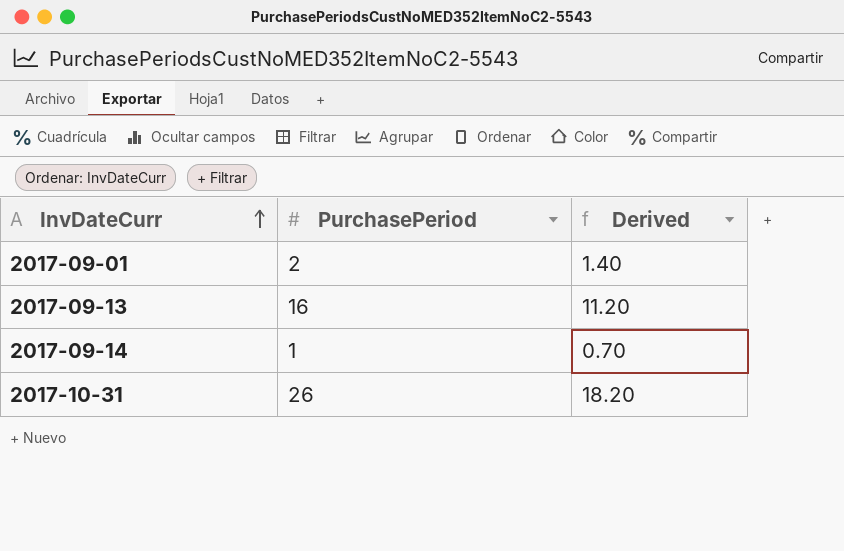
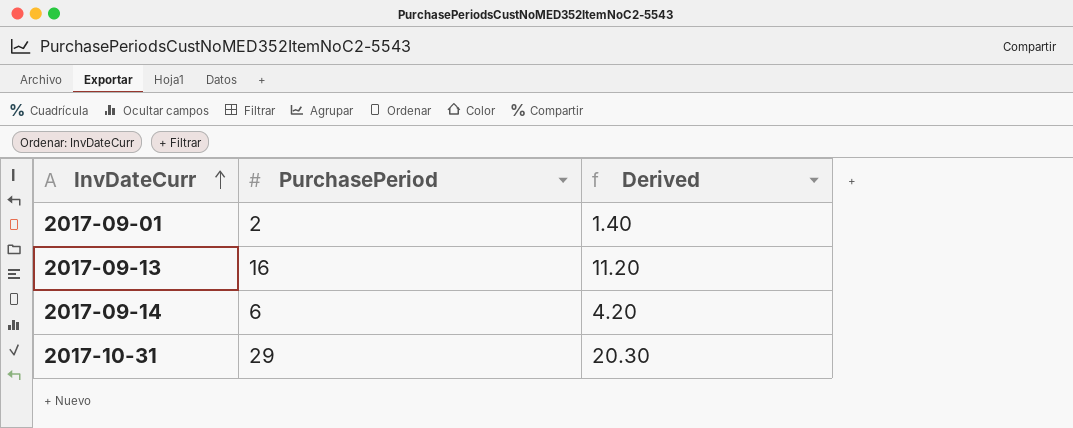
2017-09-14 | PurchasePeriod: 1 -> 6
2017-09-14 | Derived: 0.70 -> 4.20
2017-10-31 | PurchasePeriod: 26 -> 29
2017-10-31 | Derived: 18.20 -> 20.30

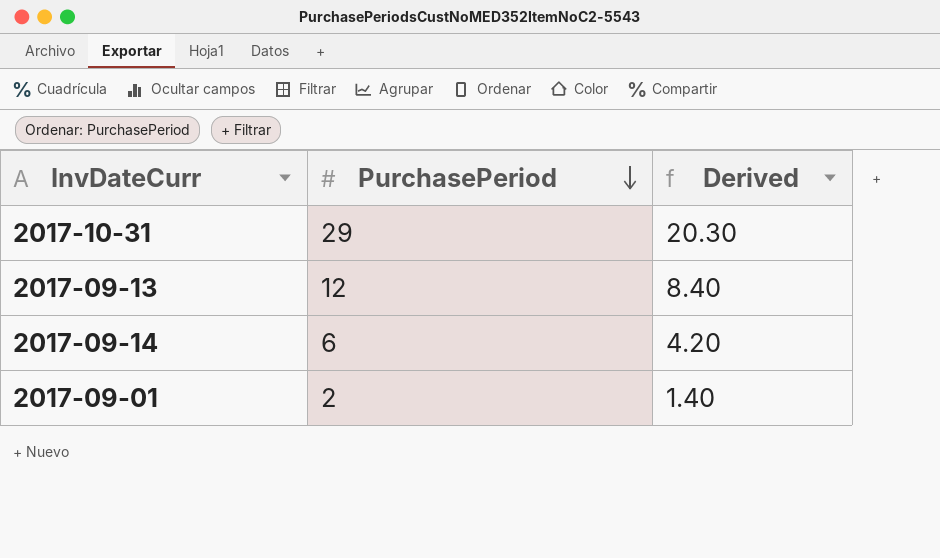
row order: InvDateCurr ascending -> PurchasePeriod descending
2017-09-13 | PurchasePeriod: 16 -> 12
2017-09-13 | Derived: 11.20 -> 8.40

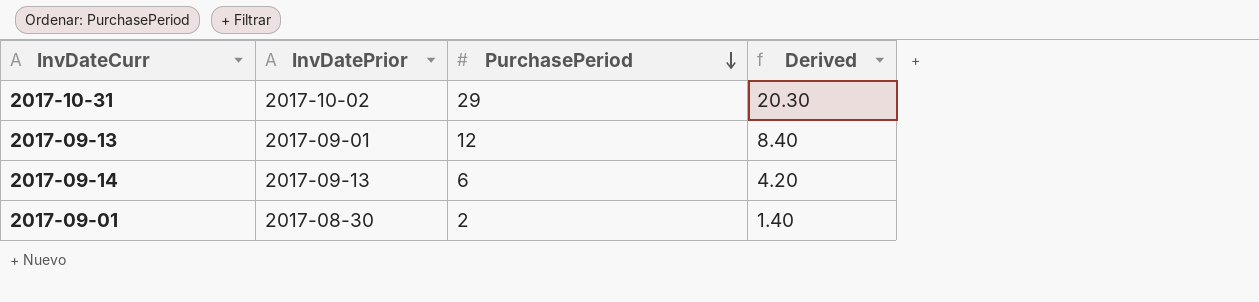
column InvDatePrior | position: none -> 2

